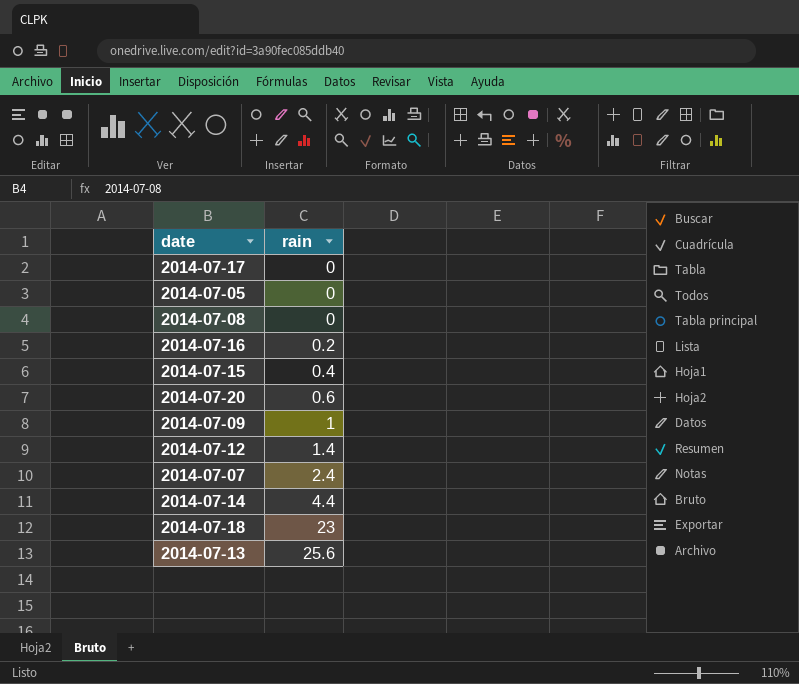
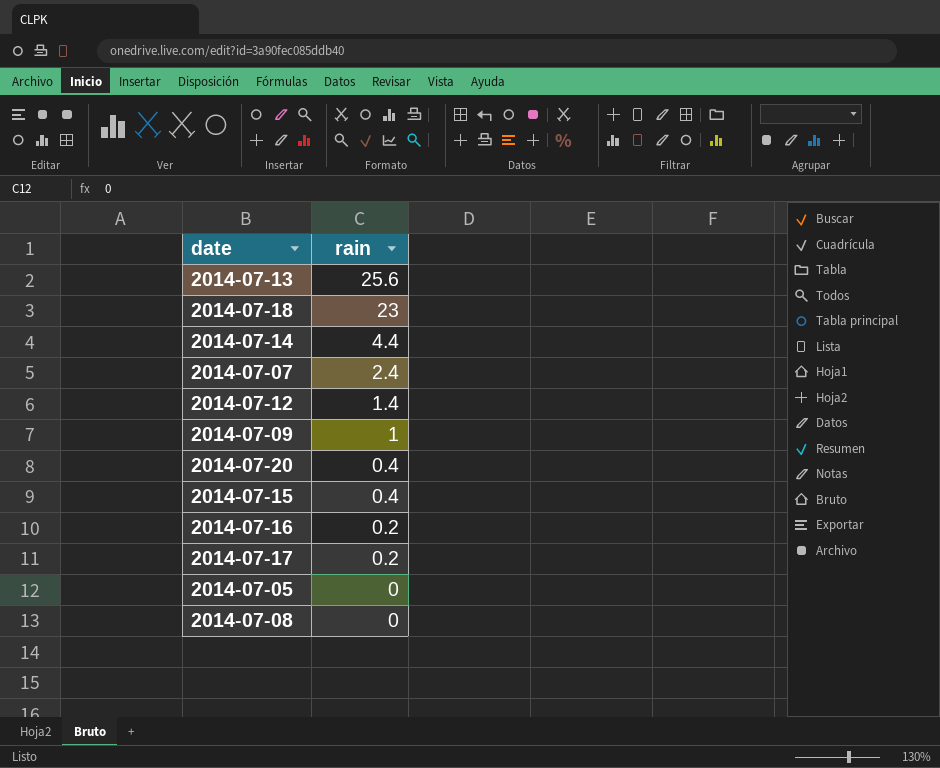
row order: rain ascending -> rain descending
2014-07-20 | rain: 0.6 -> 0.4
2014-07-17 | rain: 0 -> 0.2

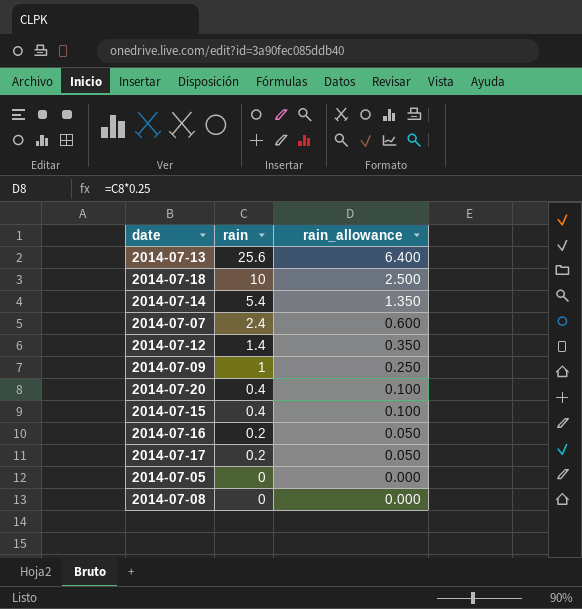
column rain_allowance | formula: none -> [rain] * 0.25
2014-07-18 | rain: 23 -> 10
2014-07-14 | rain: 4.4 -> 5.4

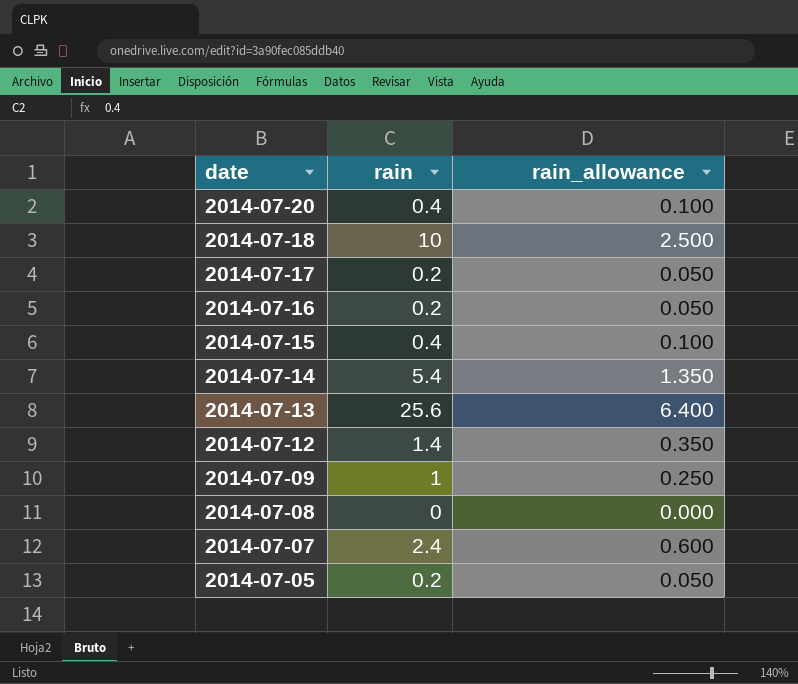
row order: rain descending -> date descending
2014-07-05 | rain: 0 -> 0.2
2014-07-05 | rain_allowance: 0.000 -> 0.050

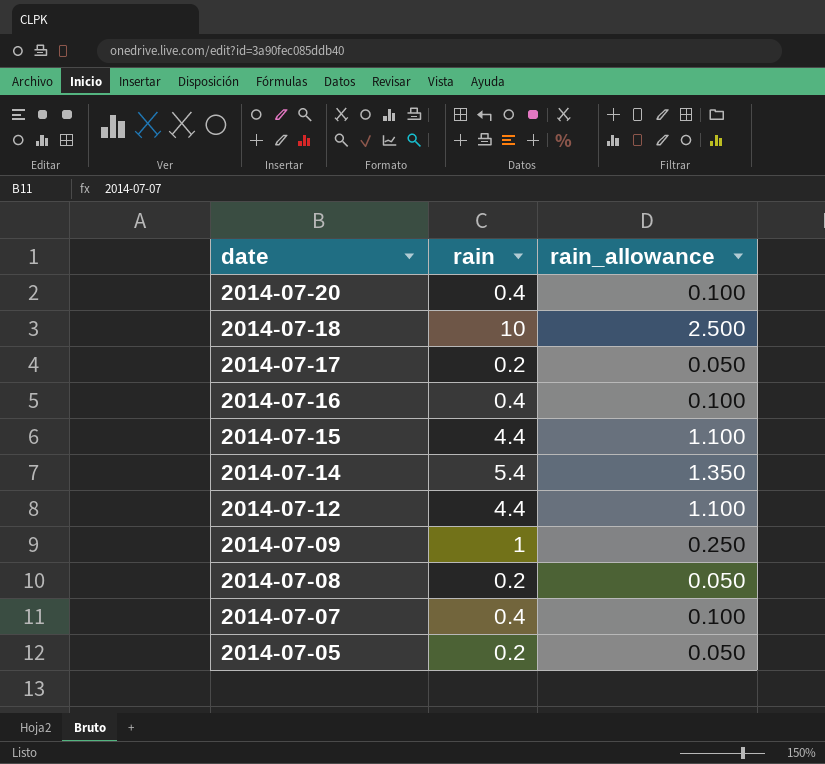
row 2014-07-13: 25.6 | 6.400 -> none
2014-07-16 | rain: 0.2 -> 0.4
2014-07-16 | rain_allowance: 0.050 -> 0.100
2014-07-15 | rain: 0.4 -> 4.4
2014-07-15 | rain_allowance: 0.100 -> 1.100
2014-07-12 | rain: 1.4 -> 4.4
2014-07-12 | rain_allowance: 0.350 -> 1.100
2014-07-08 | rain: 0 -> 0.2
2014-07-08 | rain_allowance: 0.000 -> 0.050
2014-07-07 | rain: 2.4 -> 0.4
2014-07-07 | rain_allowance: 0.600 -> 0.100

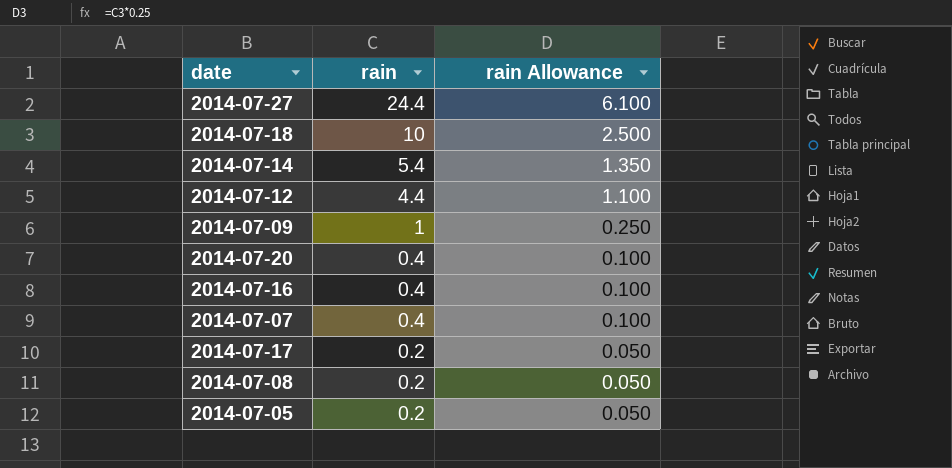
row order: date descending -> rain descending
column name: rain_allowance -> rain Allowance
row 2014-07-15: 4.4 | 1.100 -> none
row 2014-07-27: none -> 24.4 | 6.100

